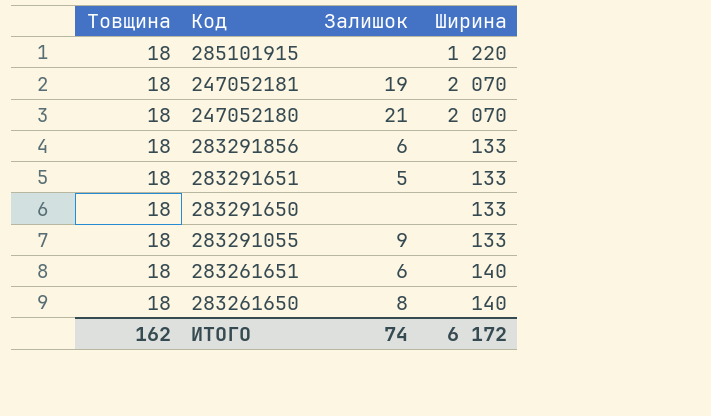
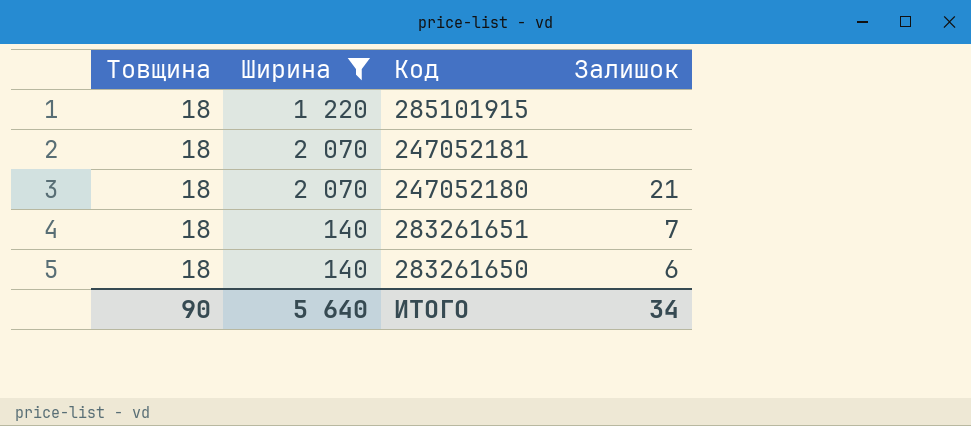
filter: none -> Ширина != 133
column Ширина | position: 4 -> 2
247052181 | Залишок: 19 -> none
283261651 | Залишок: 6 -> 7
283261650 | Залишок: 8 -> 6
ИТОГО | Товщина: 162 -> 90
ИТОГО | Ширина: 6 172 -> 5 640
ИТОГО | Залишок: 74 -> 34

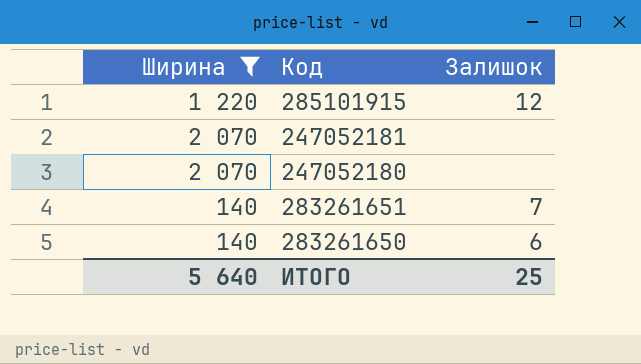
column Товщина | position: 1 -> none
285101915 | Залишок: none -> 12
247052180 | Залишок: 21 -> none
ИТОГО | Залишок: 34 -> 25

